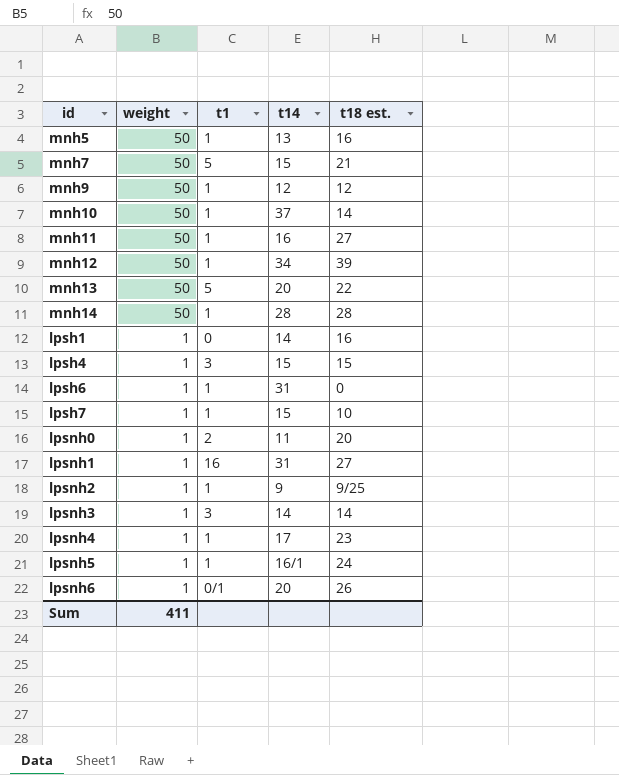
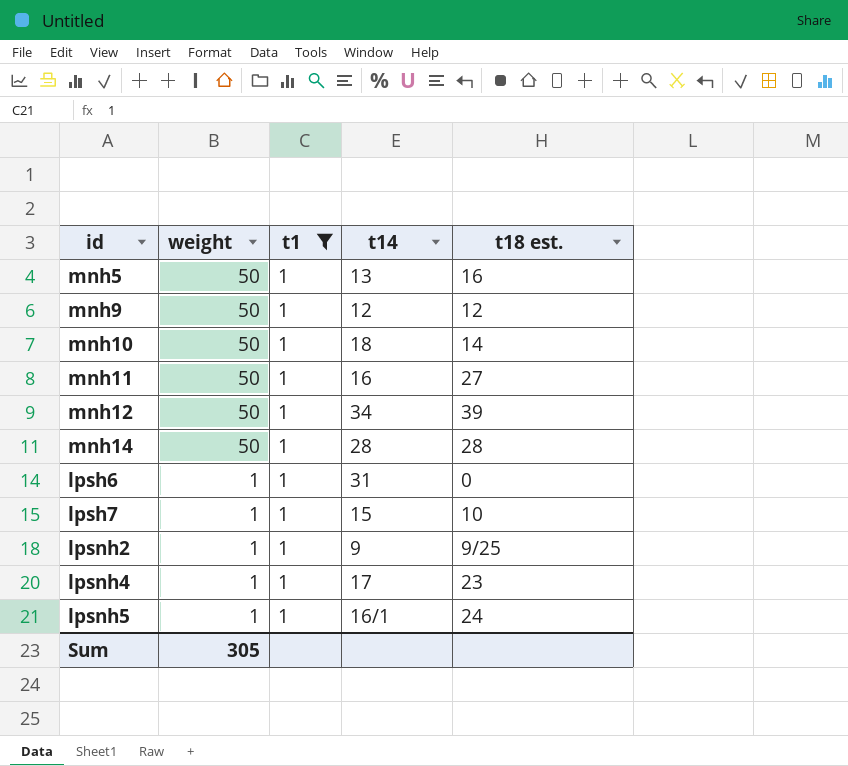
filter: none -> t1 = 1
mnh10 | t14: 37 -> 18
Sum | weight: 411 -> 305

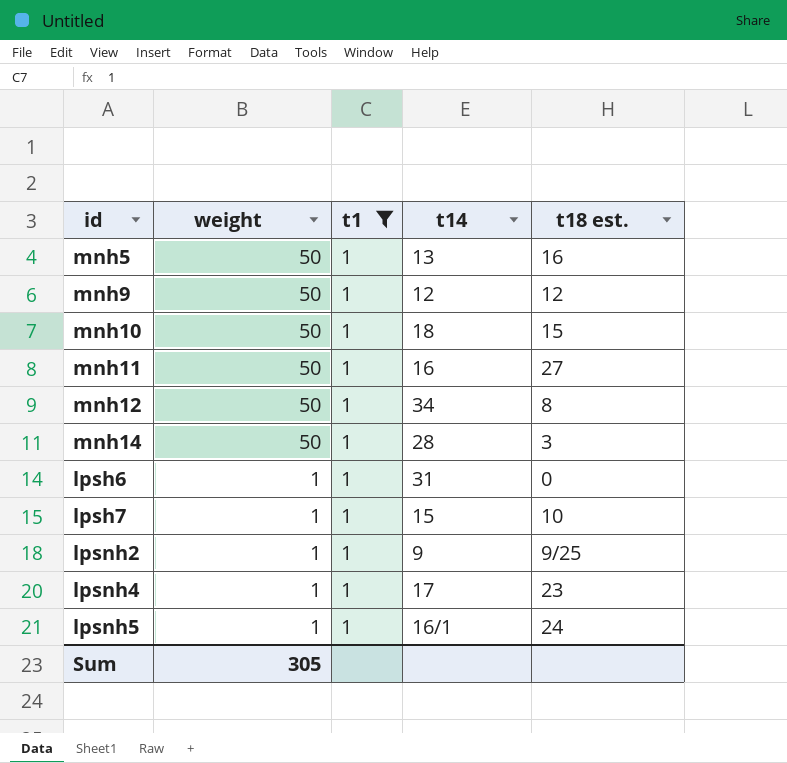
mnh10 | t18 est.: 14 -> 15
mnh12 | t18 est.: 39 -> 8
mnh14 | t18 est.: 28 -> 3

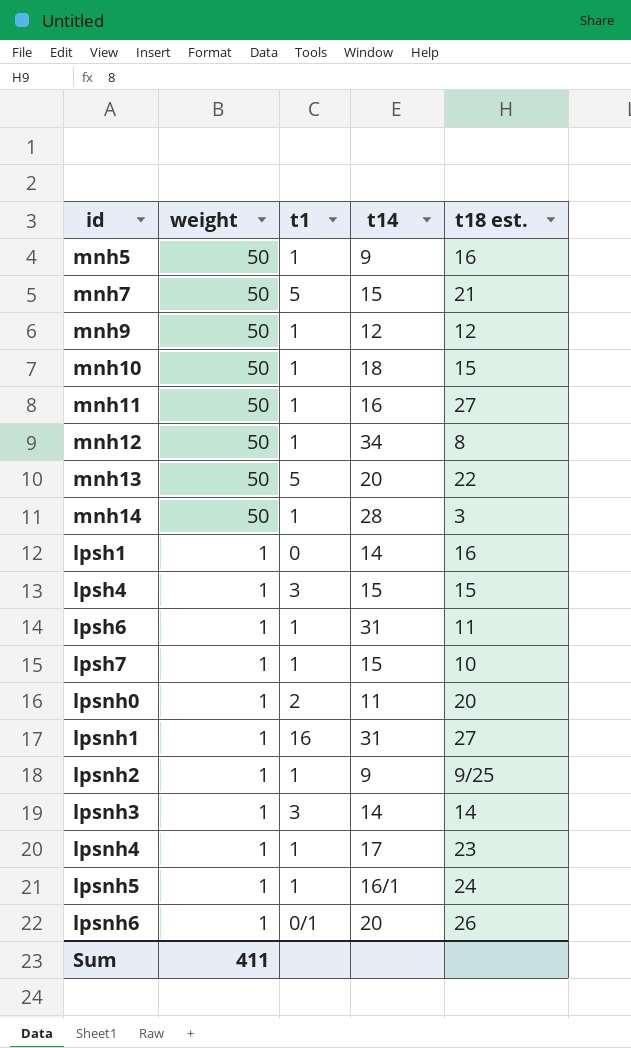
filter: t1 = 1 -> none
mnh5 | t14: 13 -> 9
lpsh6 | t18 est.: 0 -> 11
Sum | weight: 305 -> 411

